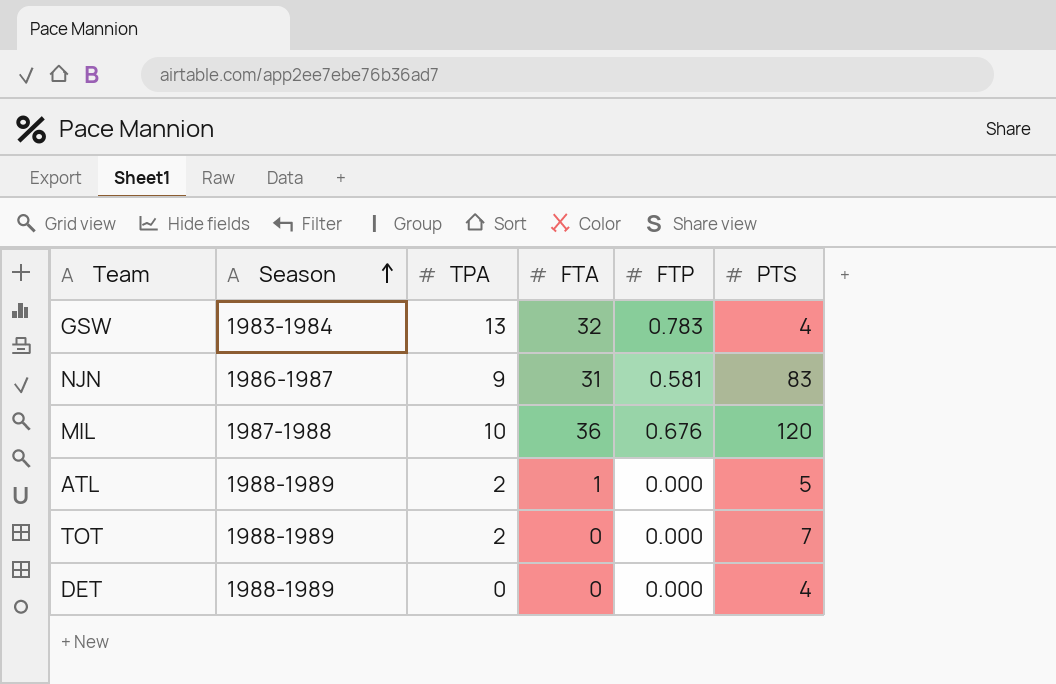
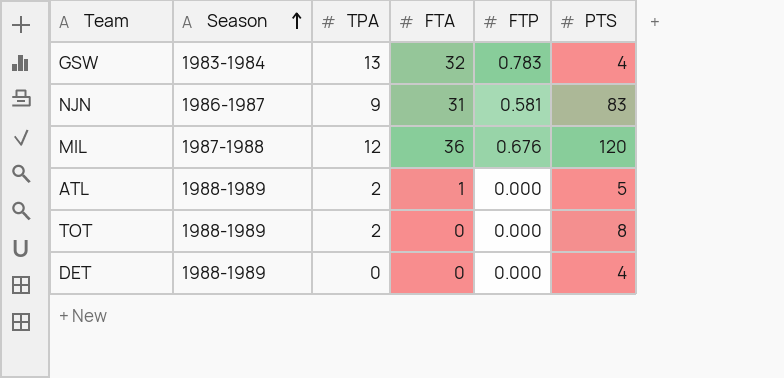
MIL | TPA: 10 -> 12
TOT | PTS: 7 -> 8

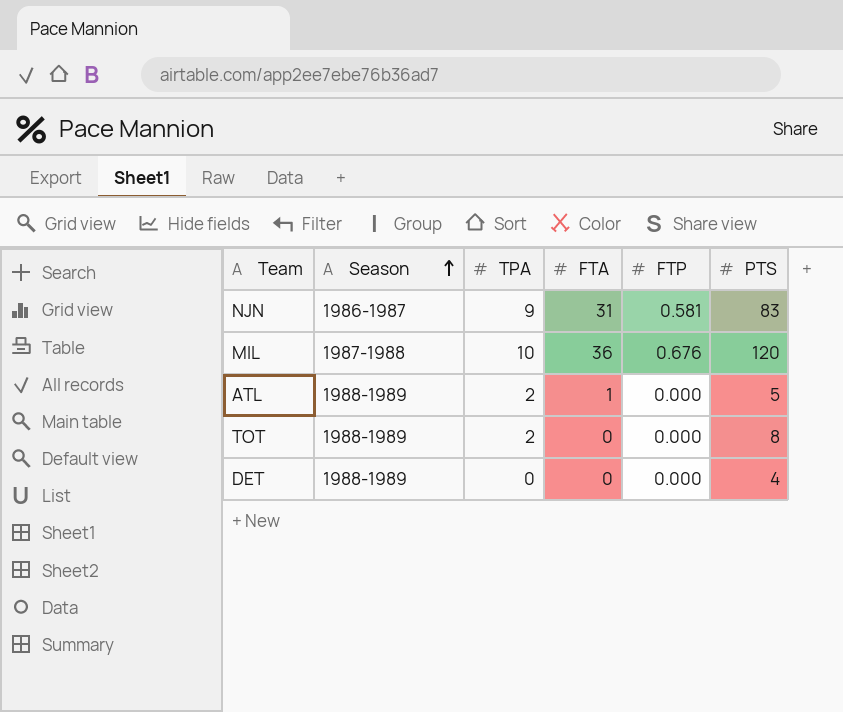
row GSW: 1983-1984 | 13 | 32 | 0.783 | 4 -> none
MIL | TPA: 12 -> 10

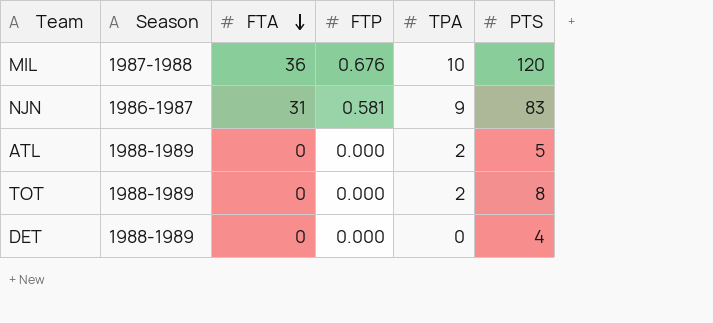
row order: Season ascending -> FTA descending
column TPA | position: 3 -> 5
ATL | FTA: 1 -> 0

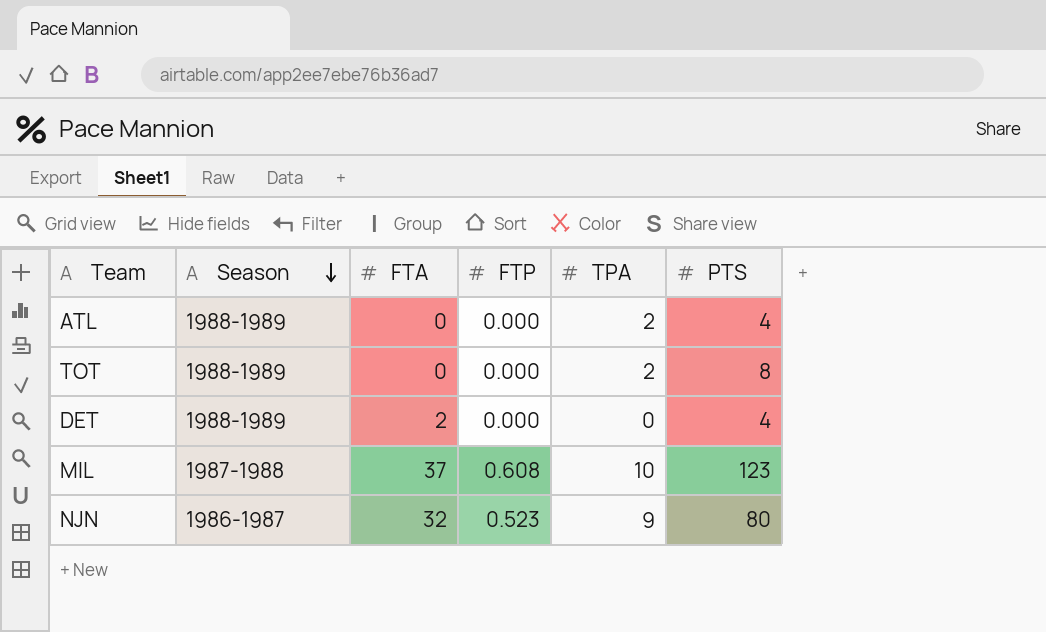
row order: FTA descending -> Season descending
ATL | PTS: 5 -> 4
DET | FTA: 0 -> 2
MIL | FTA: 36 -> 37
MIL | FTP: 0.676 -> 0.608
MIL | PTS: 120 -> 123
NJN | FTA: 31 -> 32
NJN | FTP: 0.581 -> 0.523
NJN | PTS: 83 -> 80

